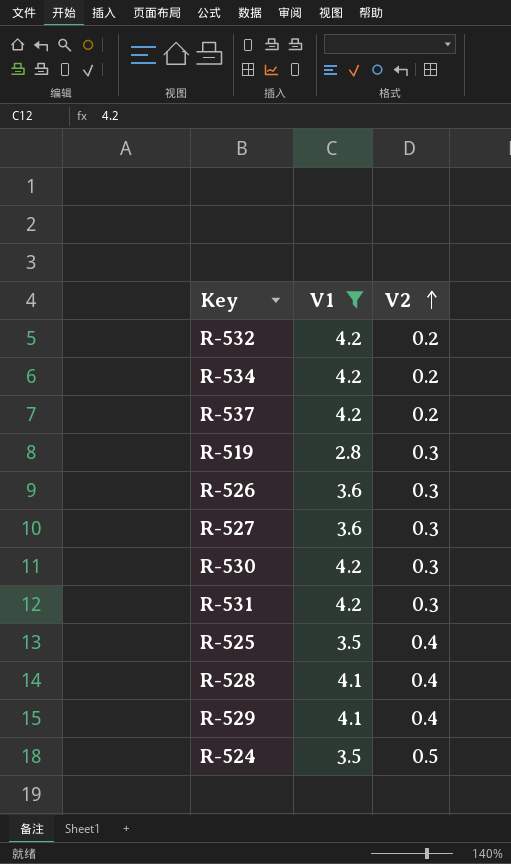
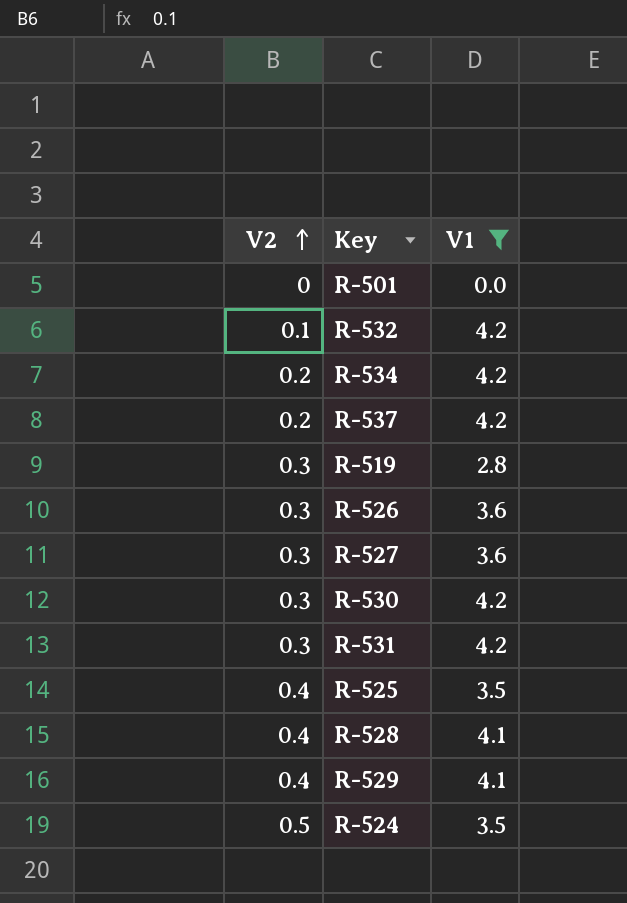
column V2 | position: 3 -> 1
row R-501: none -> 0 | 0.0
R-532 | V2: 0.2 -> 0.1

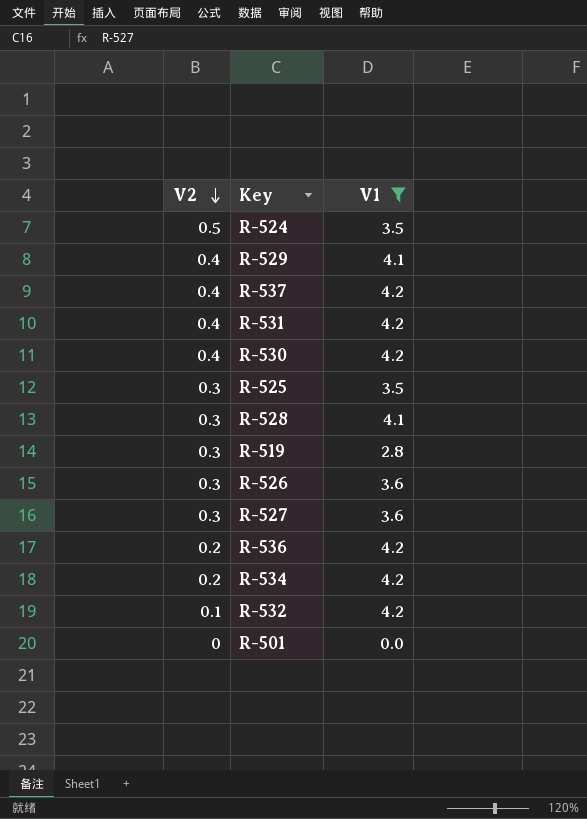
row order: V2 ascending -> V2 descending
R-537 | V2: 0.2 -> 0.4
R-531 | V2: 0.3 -> 0.4
R-530 | V2: 0.3 -> 0.4
R-525 | V2: 0.4 -> 0.3
R-528 | V2: 0.4 -> 0.3
row R-536: none -> 0.2 | 4.2

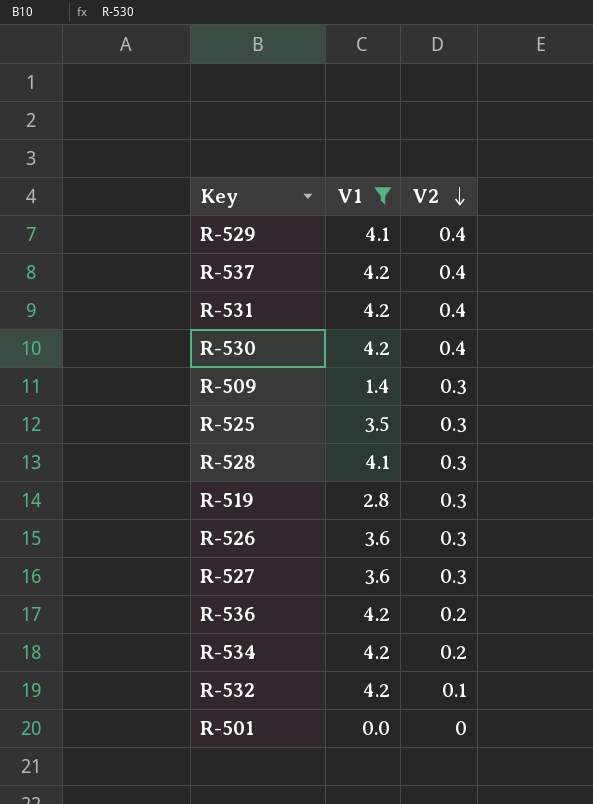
column V2 | position: 1 -> 3
row R-524: 0.5 | 3.5 -> none
row R-509: none -> 1.4 | 0.3

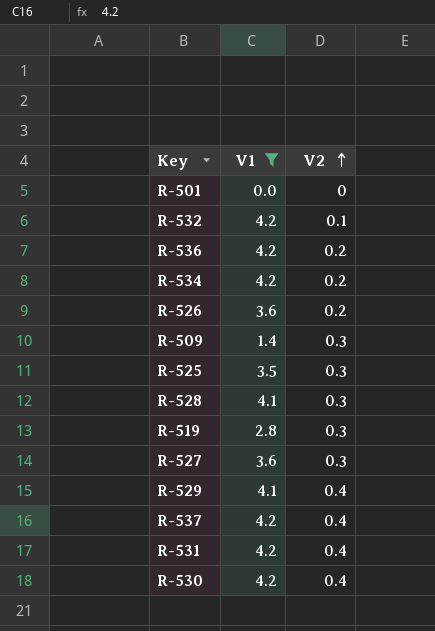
row order: V2 descending -> V2 ascending
R-526 | V2: 0.3 -> 0.2

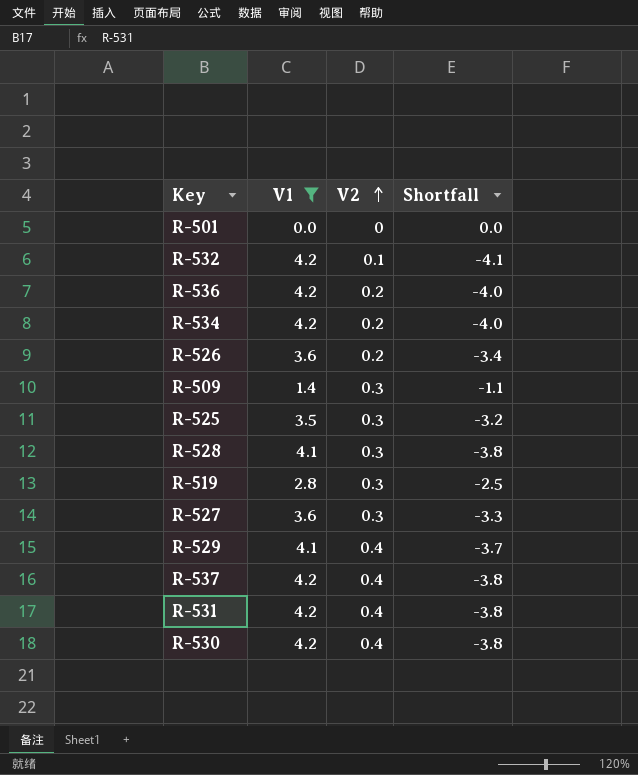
column Shortfall | formula: none -> [V2] - [V1]

